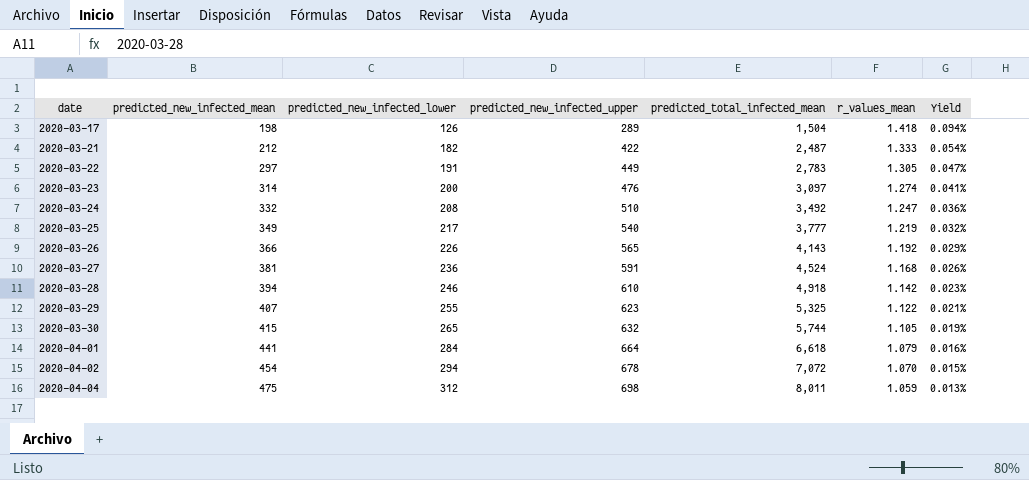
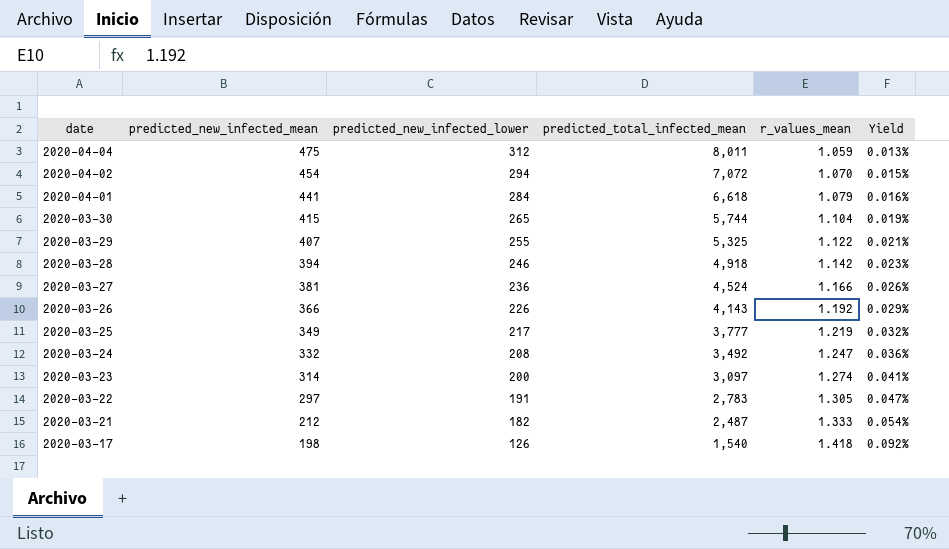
row order: date ascending -> date descending
column predicted_new_infected_upper | position: 4 -> none
2020-03-30 | r_values_mean: 1.105 -> 1.104
2020-03-27 | r_values_mean: 1.168 -> 1.166
2020-03-17 | predicted_total_infected_mean: 1,504 -> 1,540
2020-03-17 | Yield: 0.094% -> 0.092%

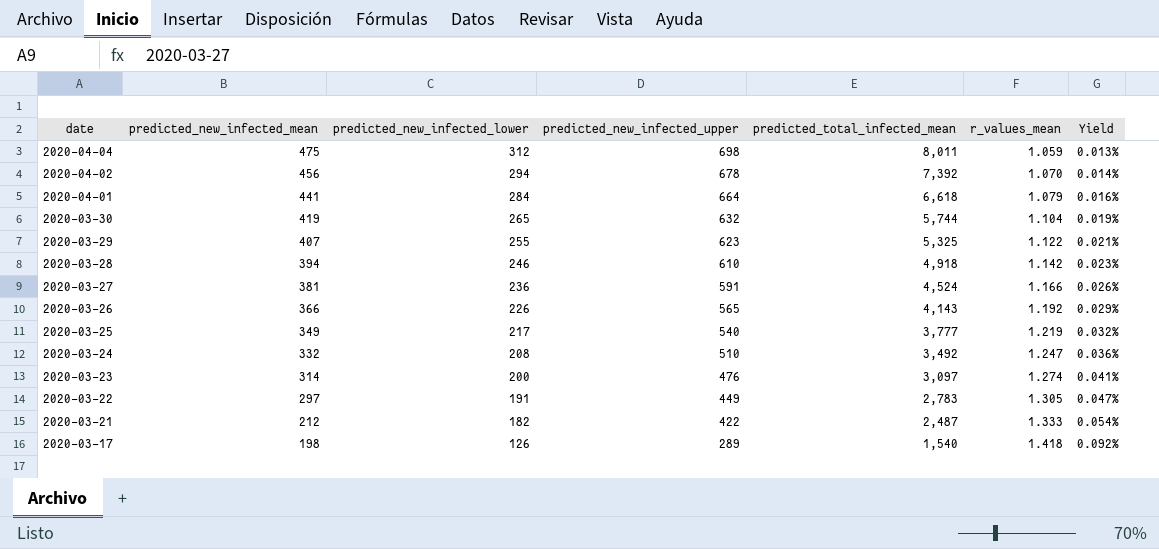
column predicted_new_infected_upper | position: none -> 4
2020-04-02 | predicted_new_infected_mean: 454 -> 456
2020-04-02 | predicted_total_infected_mean: 7,072 -> 7,392
2020-04-02 | Yield: 0.015% -> 0.014%
2020-03-30 | predicted_new_infected_mean: 415 -> 419

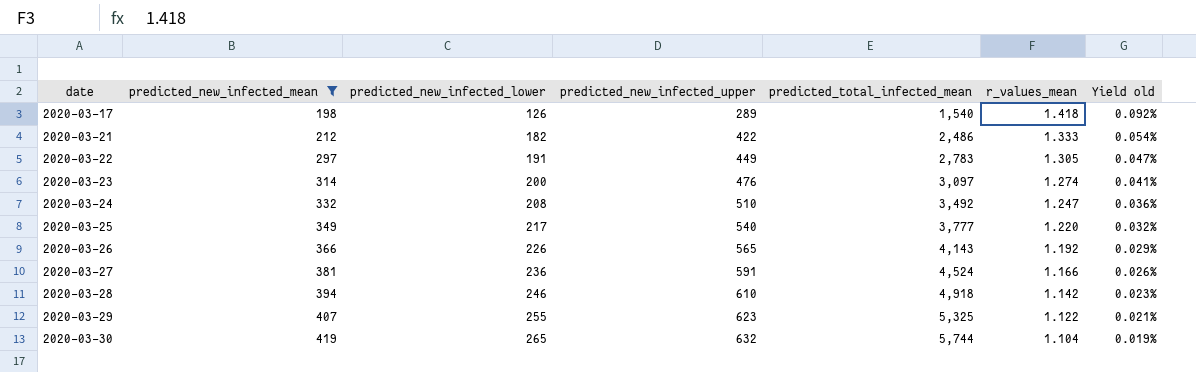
filter: none -> predicted_new_infected_mean <= 419
row order: date descending -> date ascending
column name: Yield -> Yield old
2020-03-21 | predicted_total_infected_mean: 2,487 -> 2,486
2020-03-25 | r_values_mean: 1.219 -> 1.220

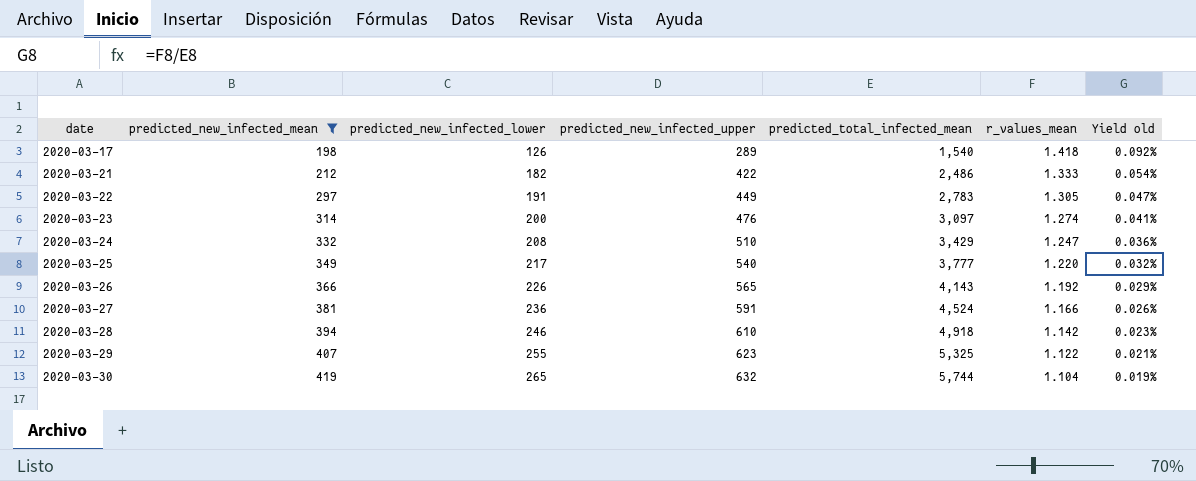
2020-03-24 | predicted_total_infected_mean: 3,492 -> 3,429

